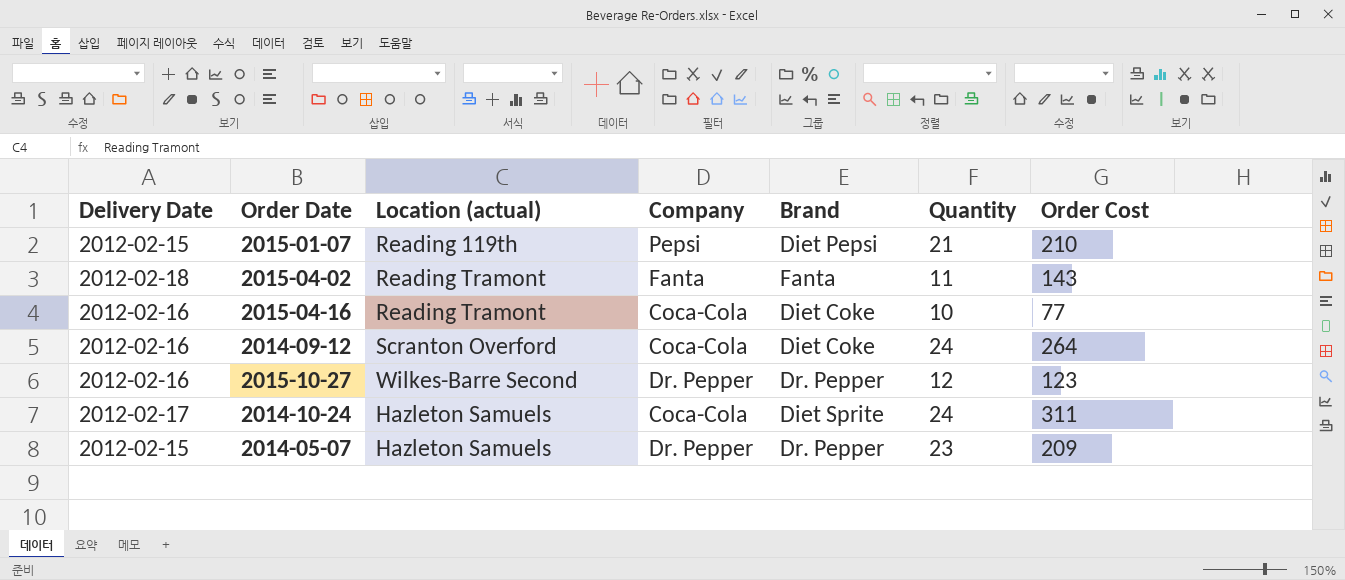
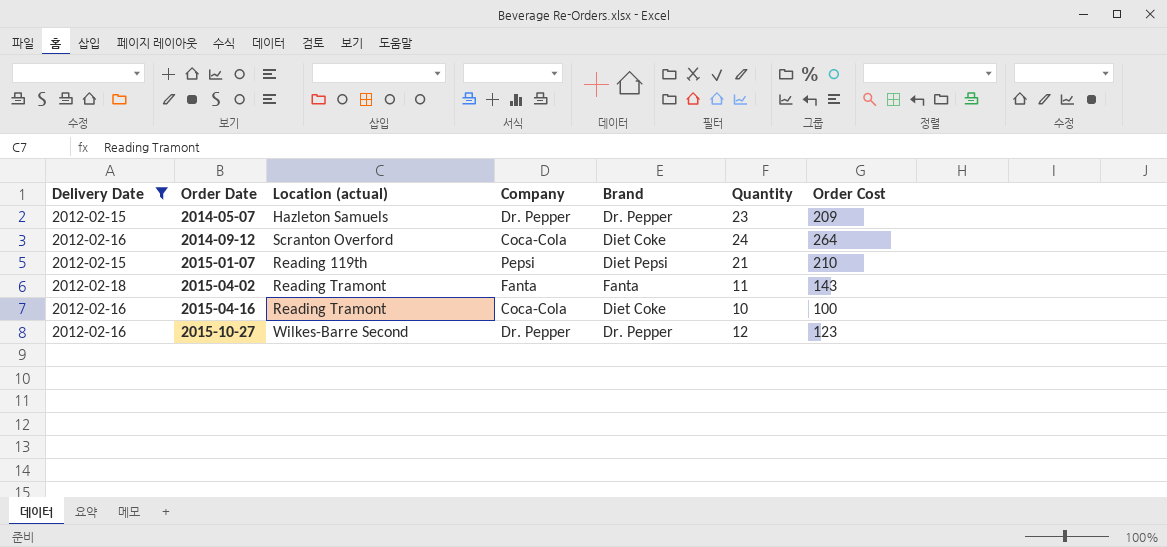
filter: none -> Delivery Date != 2012-02-17
row order: none -> Order Date ascending
2015-04-16 | Order Cost: 77 -> 100

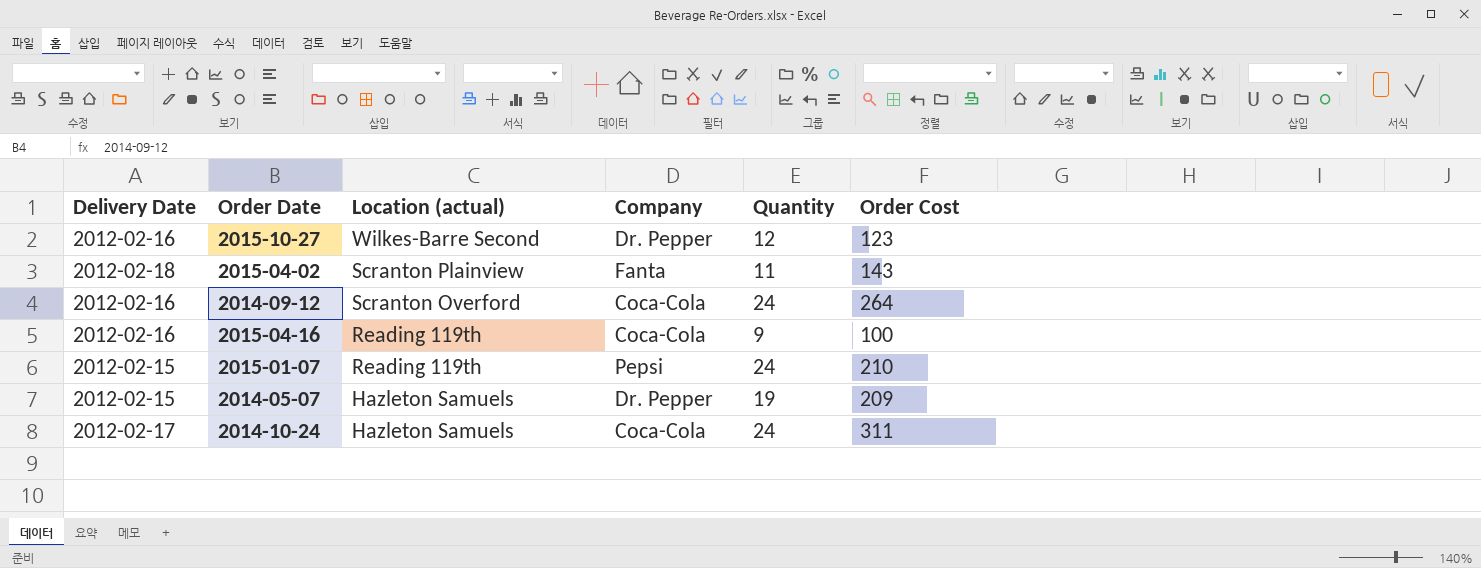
filter: Delivery Date != 2012-02-17 -> none
row order: Order Date ascending -> Location (actual) descending
column Brand | position: 5 -> none
2015-04-02 | Location (actual): Reading Tramont -> Scranton Plainview
2015-04-16 | Location (actual): Reading Tramont -> Reading 119th
2015-04-16 | Quantity: 10 -> 9
2015-01-07 | Quantity: 21 -> 24
2014-05-07 | Quantity: 23 -> 19

